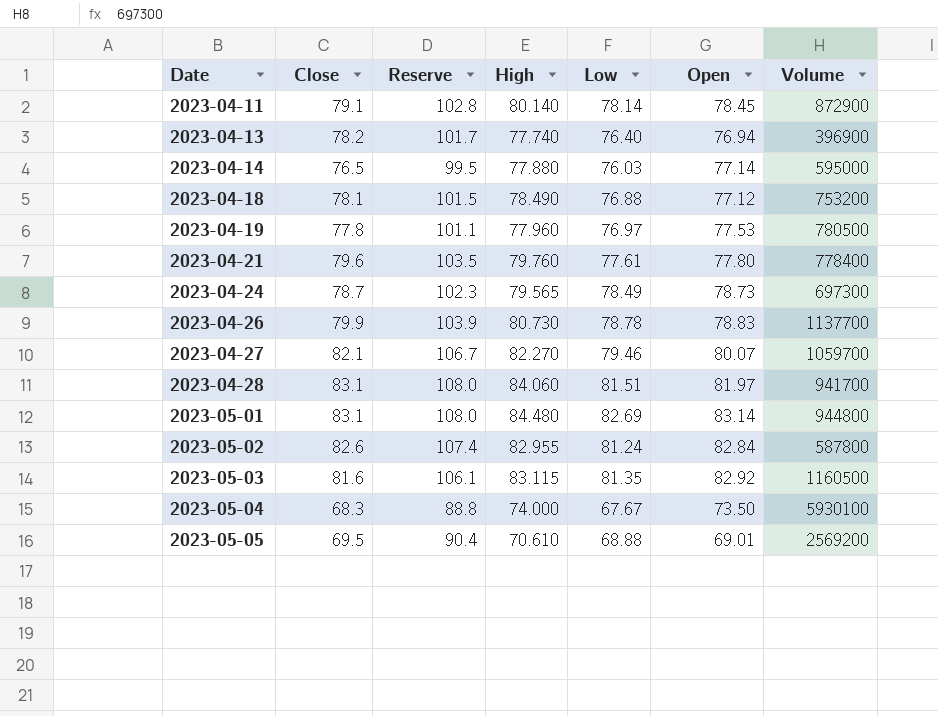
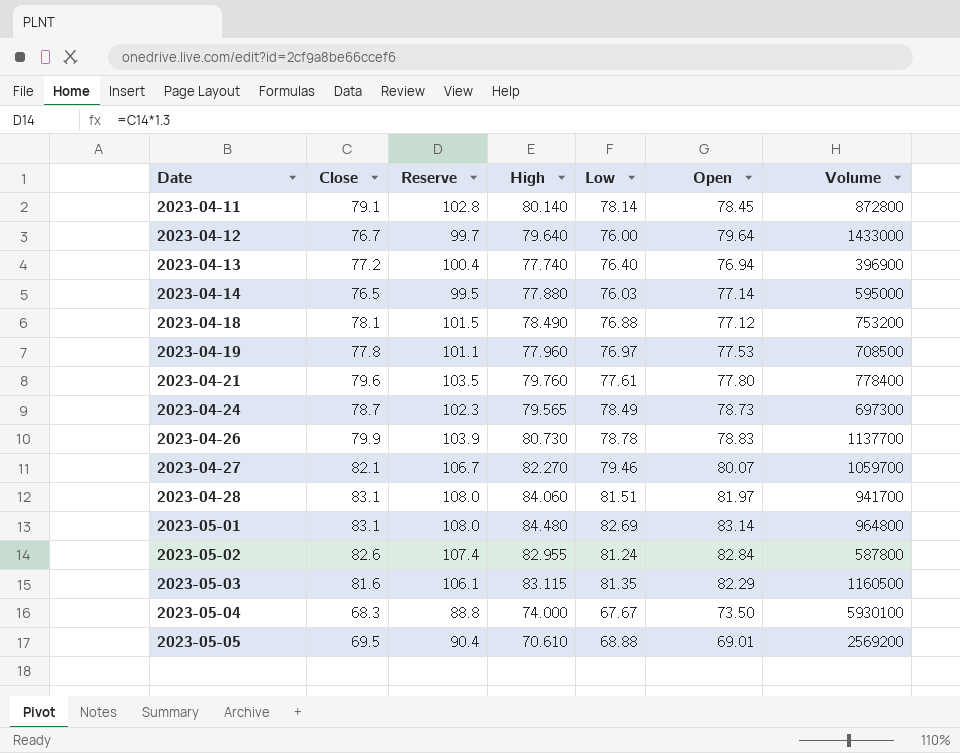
2023-04-11 | Volume: 872900 -> 872800
row 2023-04-12: none -> 76.7 | 99.7 | 79.640 | 76.00 | 79.64 | 1433000
2023-04-13 | Close: 78.2 -> 77.2
2023-04-13 | Reserve: 101.7 -> 100.4
2023-04-19 | Volume: 780500 -> 708500
2023-05-01 | Volume: 944800 -> 964800
2023-05-03 | Open: 82.92 -> 82.29

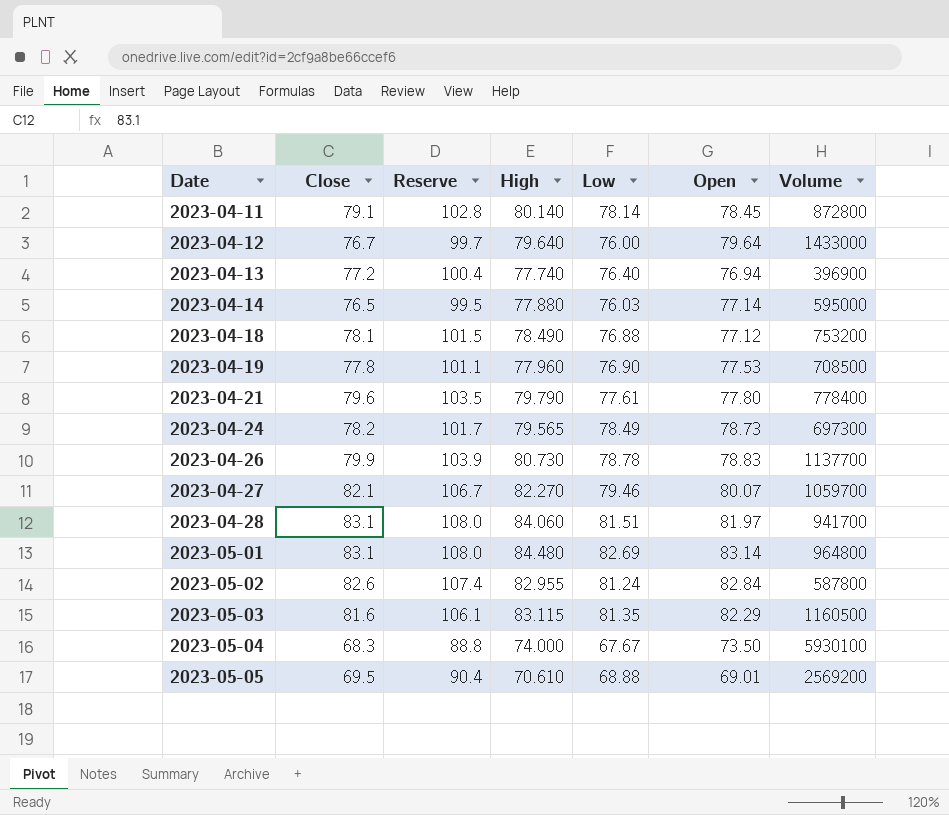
2023-04-19 | Low: 76.97 -> 76.90
2023-04-21 | High: 79.760 -> 79.790
2023-04-24 | Close: 78.7 -> 78.2
2023-04-24 | Reserve: 102.3 -> 101.7

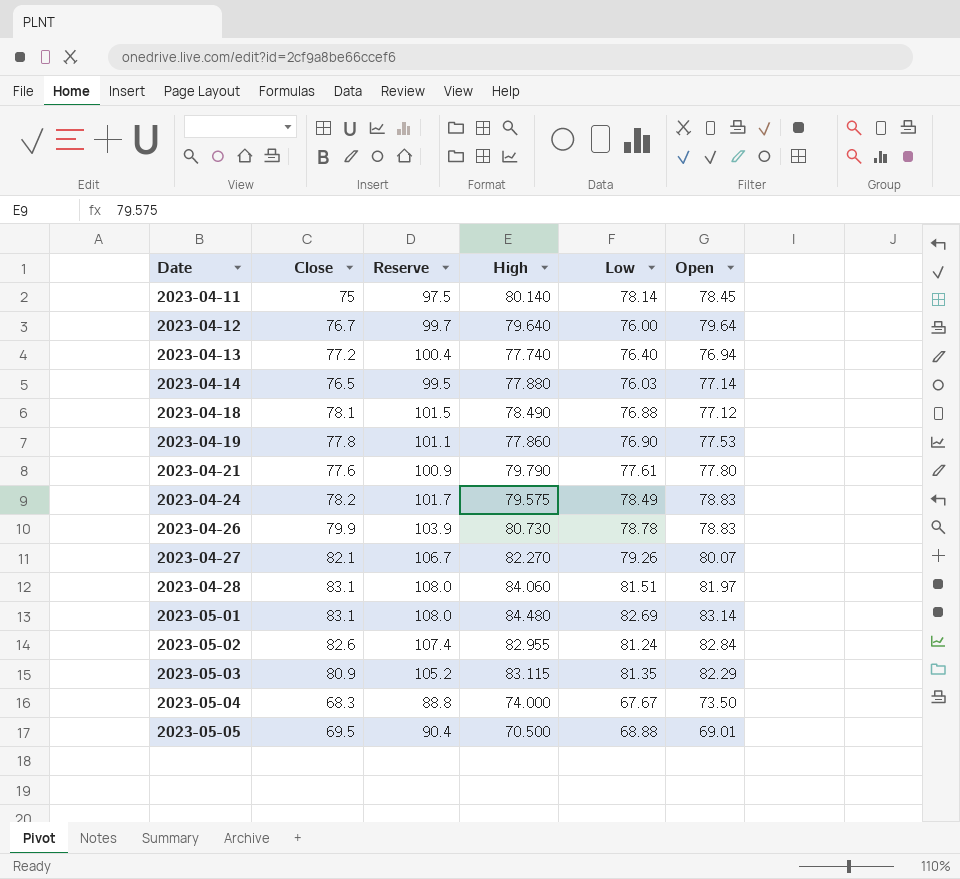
column Volume | position: 7 -> none
2023-04-11 | Close: 79.1 -> 75
2023-04-11 | Reserve: 102.8 -> 97.5
2023-04-19 | High: 77.960 -> 77.860
2023-04-21 | Close: 79.6 -> 77.6
2023-04-21 | Reserve: 103.5 -> 100.9
2023-04-24 | High: 79.565 -> 79.575
2023-04-24 | Open: 78.73 -> 78.83
2023-04-27 | Low: 79.46 -> 79.26
2023-05-03 | Close: 81.6 -> 80.9
2023-05-03 | Reserve: 106.1 -> 105.2
2023-05-05 | High: 70.610 -> 70.500

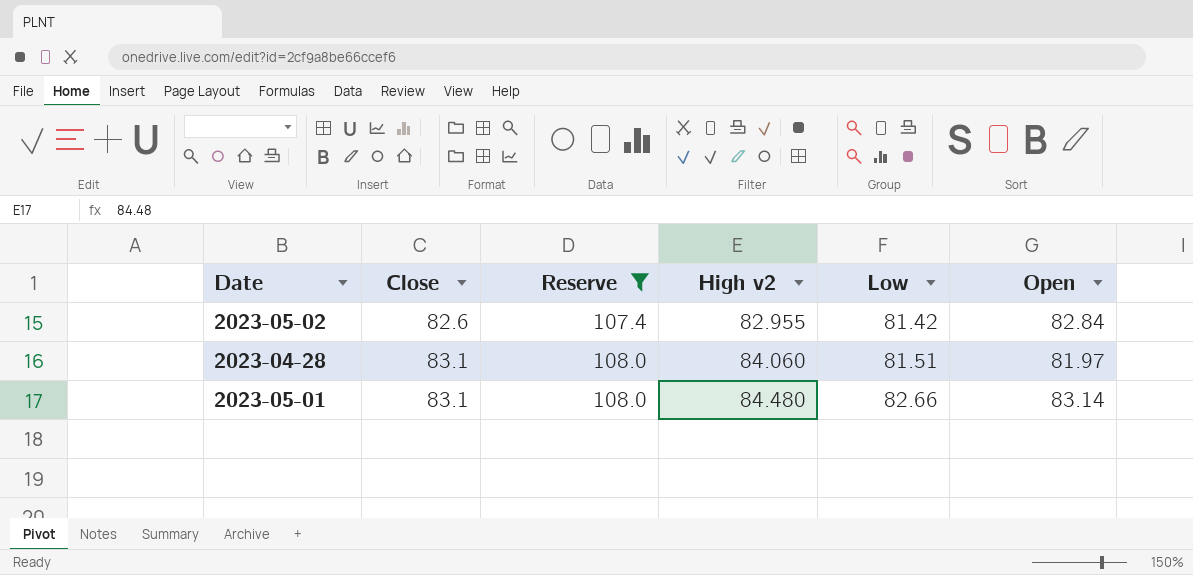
filter: none -> Reserve >= 107.4
row order: Date ascending -> Close ascending
column name: High -> High v2
2023-05-02 | Low: 81.24 -> 81.42
2023-05-01 | Low: 82.69 -> 82.66

